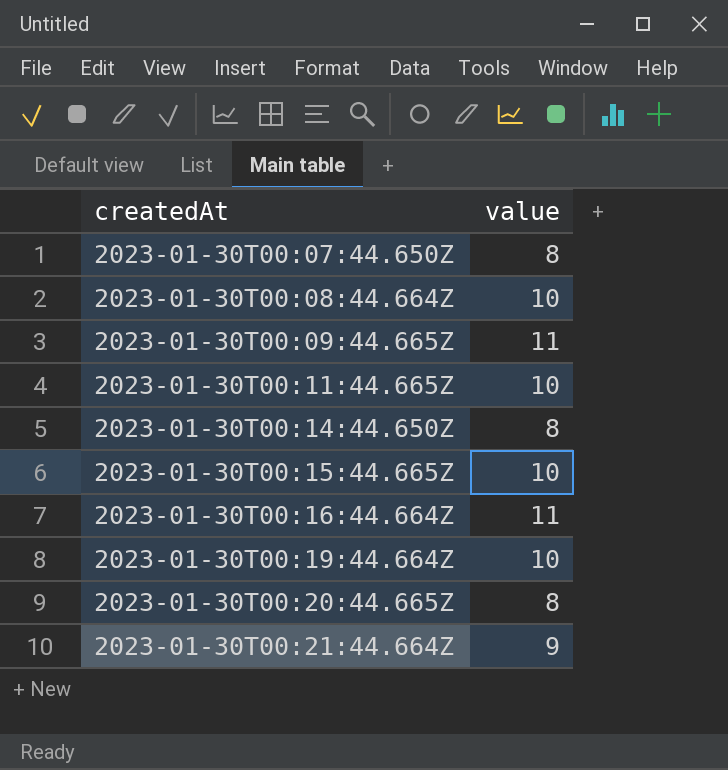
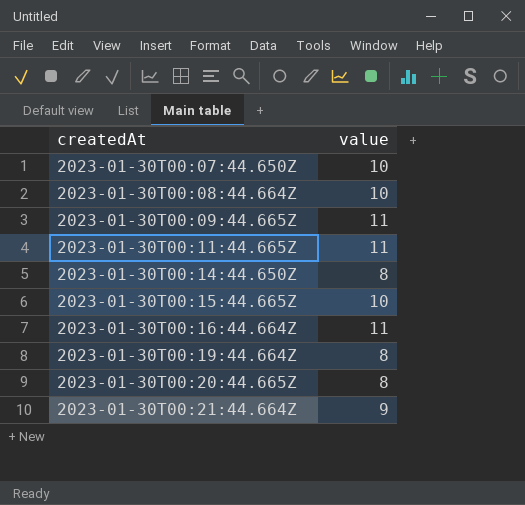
2023-01-30T00:07:44.650Z | value: 8 -> 10
2023-01-30T00:11:44.665Z | value: 10 -> 11
2023-01-30T00:19:44.664Z | value: 10 -> 8

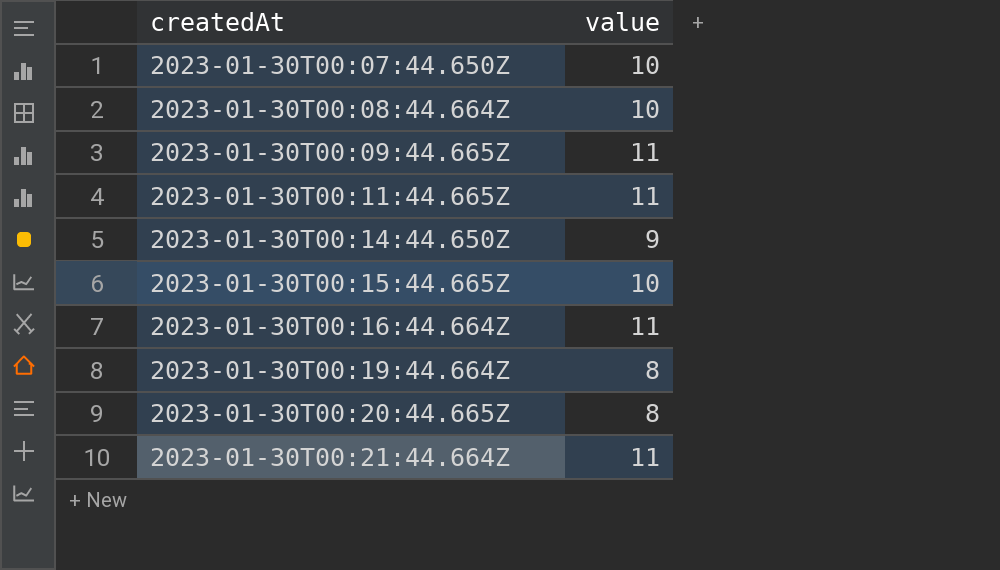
2023-01-30T00:14:44.650Z | value: 8 -> 9
2023-01-30T00:21:44.664Z | value: 9 -> 11

